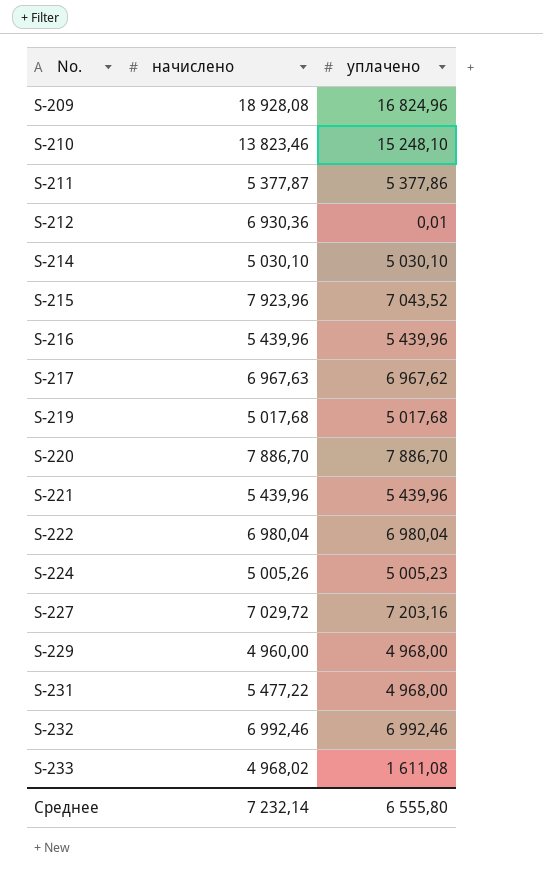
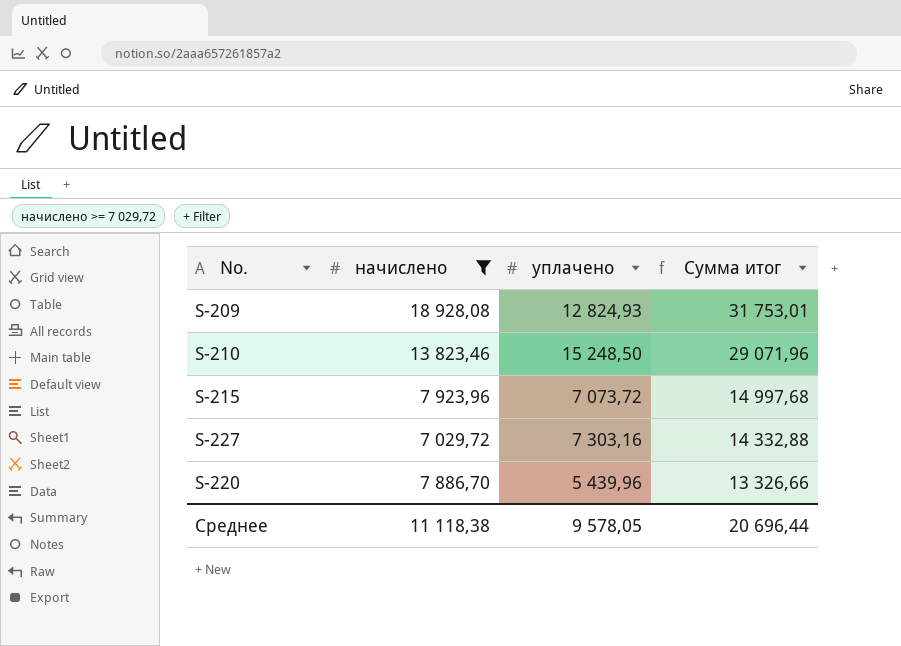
filter: none -> начислено >= 7 029,72
row order: No. ascending -> Сумма итог descending
column Сумма итог | formula: none -> [начислено] + [уплачено]
S-209 | уплачено: 16 824,96 -> 12 824,93
S-210 | уплачено: 15 248,10 -> 15 248,50
S-215 | уплачено: 7 043,52 -> 7 073,72
S-227 | уплачено: 7 203,16 -> 7 303,16
S-220 | уплачено: 7 886,70 -> 5 439,96
Среднее | начислено: 7 232,14 -> 11 118,38
Среднее | уплачено: 6 555,80 -> 9 578,05

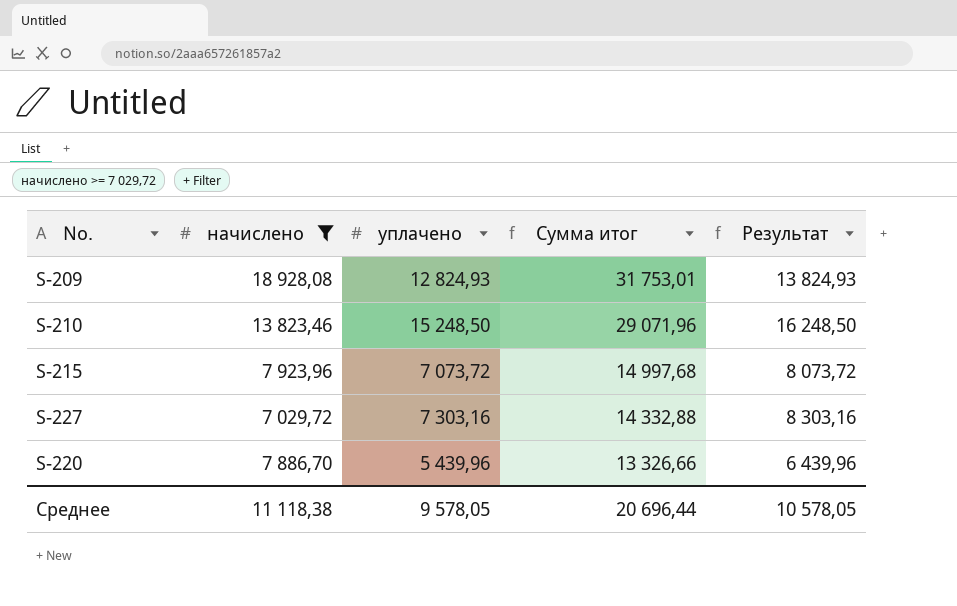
column Результат | formula: none -> [уплачено] + 1000

